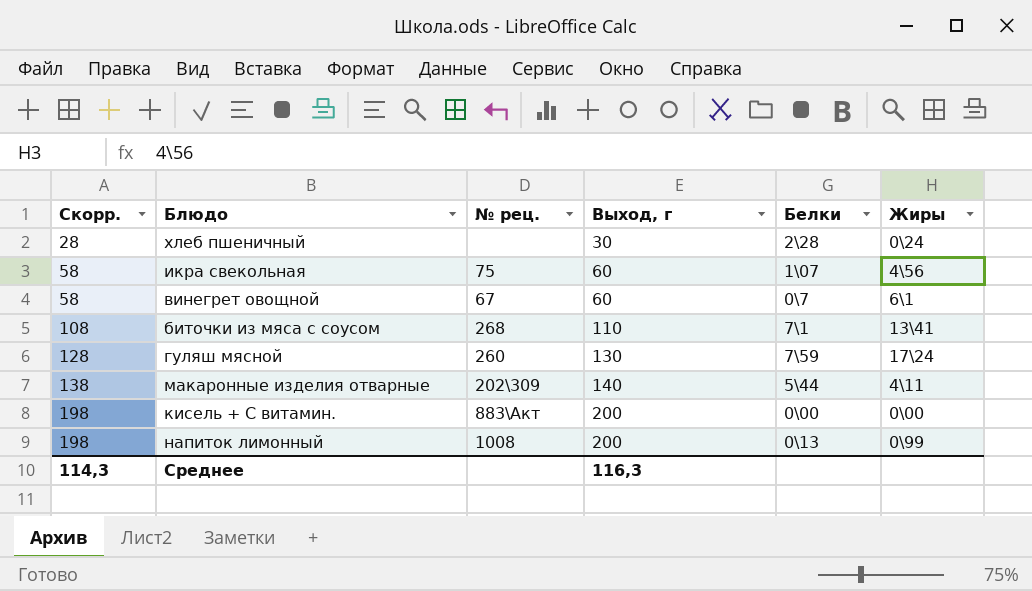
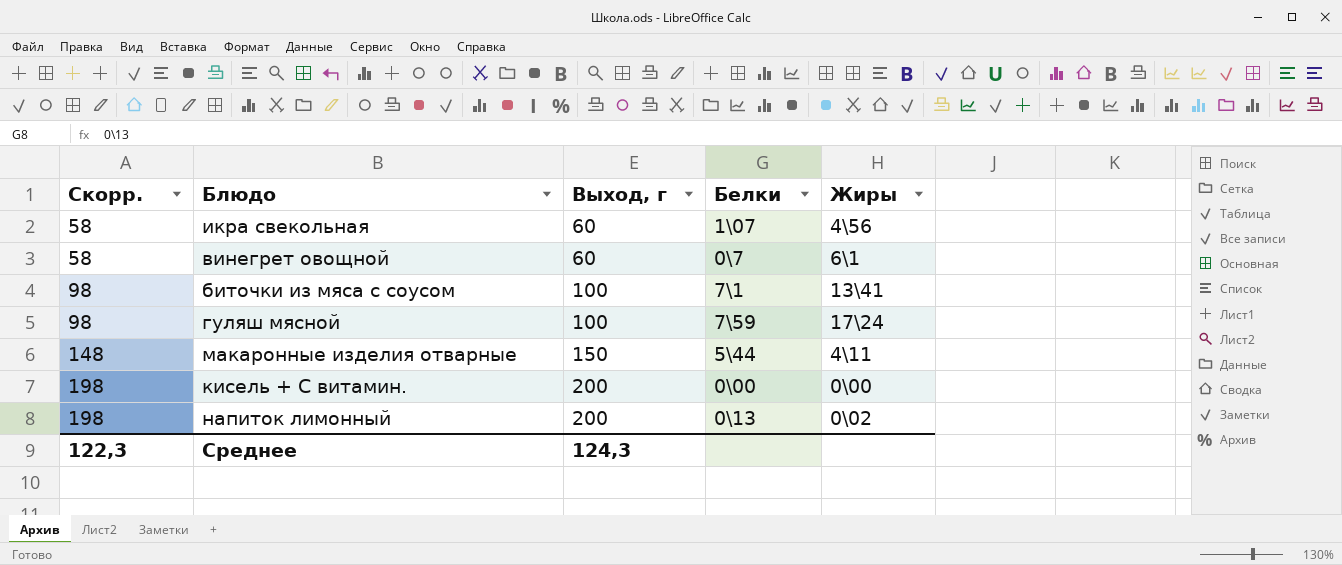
column № рец. | position: 3 -> none
row хлеб пшеничный: 28 | none | 30 | 2\28 | 0\24 -> none
биточки из мяса с соусом | Скорр.: 108 -> 98
биточки из мяса с соусом | Выход, г: 110 -> 100
гуляш мясной | Скорр.: 128 -> 98
гуляш мясной | Выход, г: 130 -> 100
макаронные изделия отварные | Скорр.: 138 -> 148
макаронные изделия отварные | Выход, г: 140 -> 150
напиток лимонный | Жиры: 0\99 -> 0\02
Среднее | Скорр.: 114,3 -> 122,3
Среднее | Выход, г: 116,3 -> 124,3

